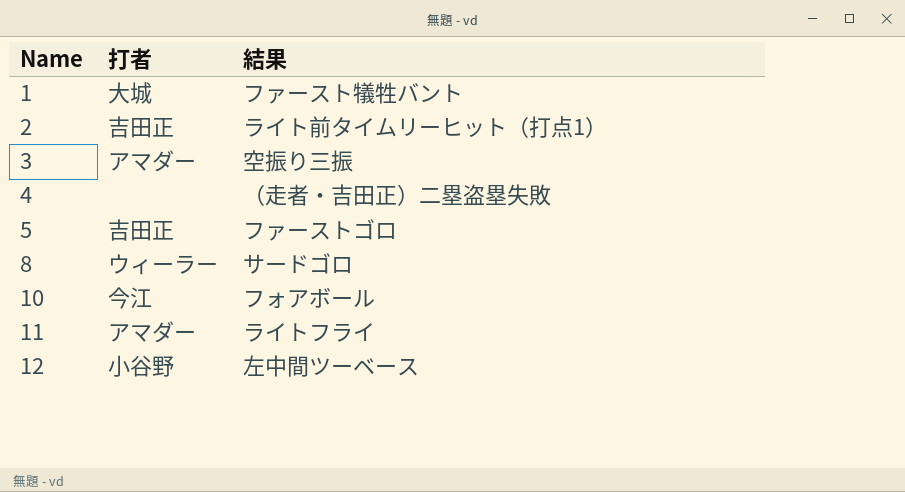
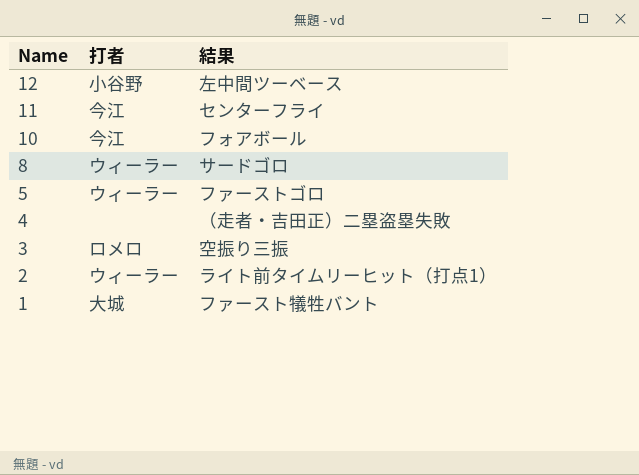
row order: Name ascending -> Name descending
11 | 打者: アマダー -> 今江
11 | 結果: ライトフライ -> センターフライ
5 | 打者: 吉田正 -> ウィーラー
3 | 打者: アマダー -> ロメロ
2 | 打者: 吉田正 -> ウィーラー

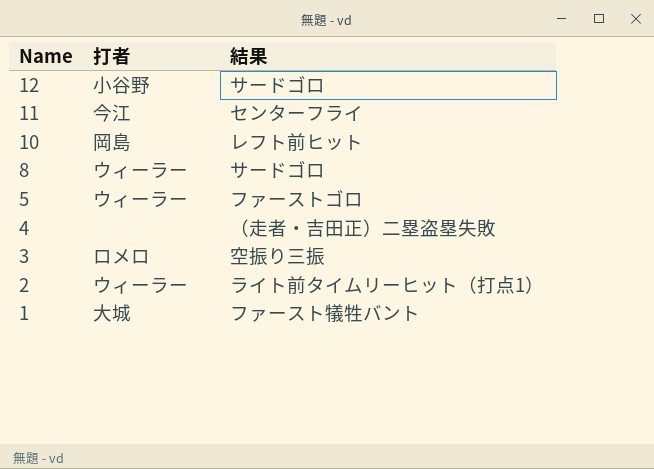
12 | 結果: 左中間ツーベース -> サードゴロ
10 | 打者: 今江 -> 岡島
10 | 結果: フォアボール -> レフト前ヒット

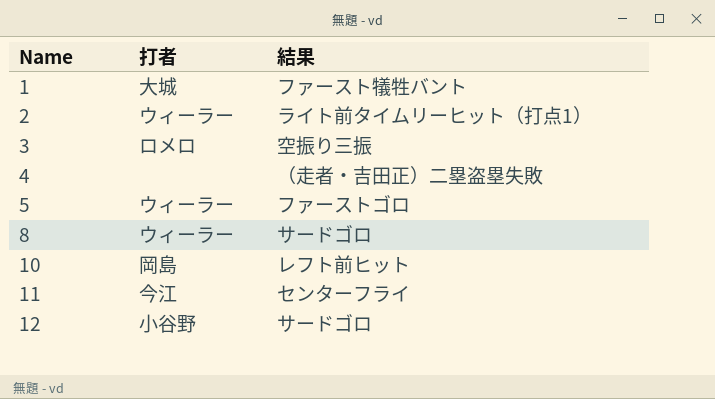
row order: Name descending -> Name ascending

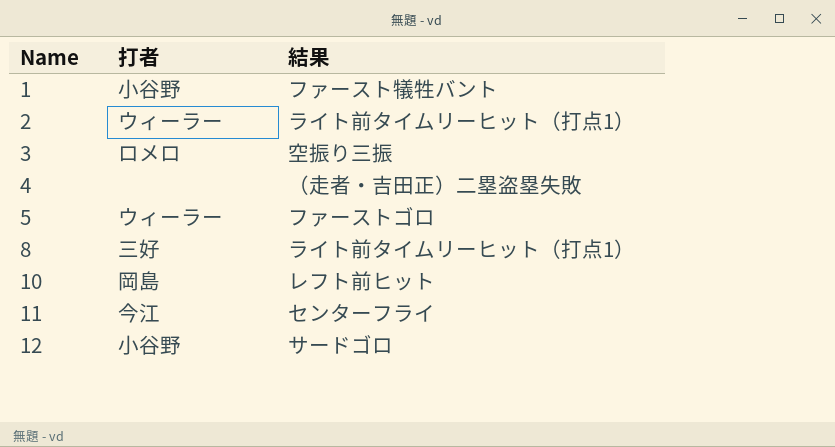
1 | 打者: 大城 -> 小谷野
8 | 打者: ウィーラー -> 三好
8 | 結果: サードゴロ -> ライト前タイムリーヒット（打点1）

